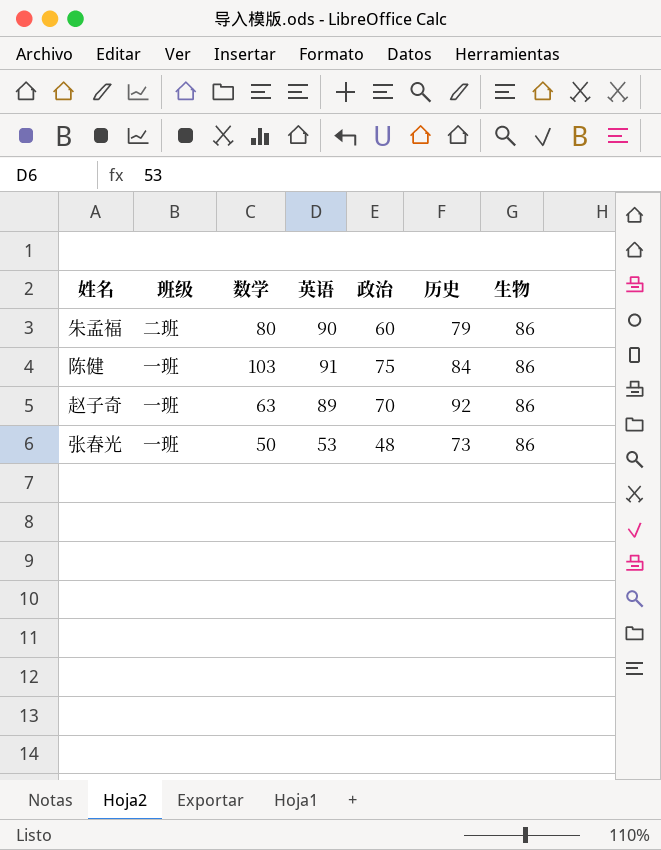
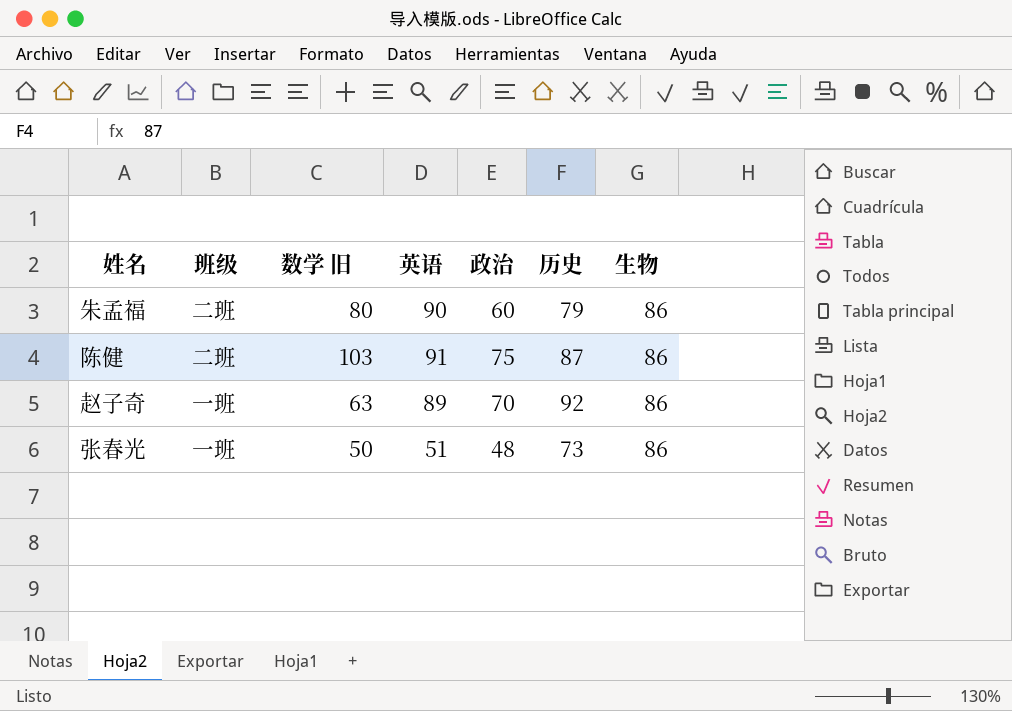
column name: 数学 -> 数学 旧
陈健 | 班级: 一班 -> 二班
陈健 | 历史: 84 -> 87
张春光 | 英语: 53 -> 51

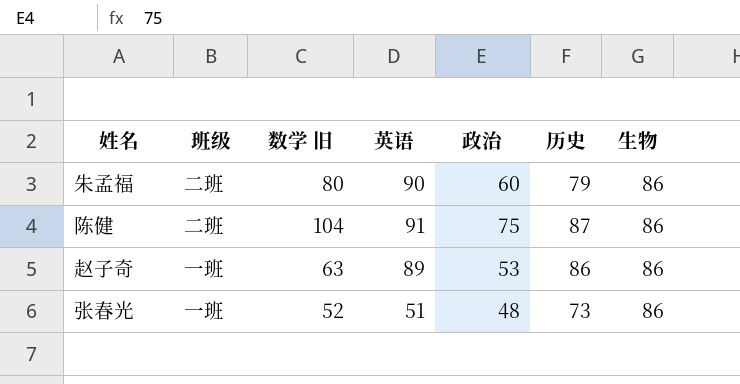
陈健 | 数学 旧: 103 -> 104
赵子奇 | 政治: 70 -> 53
赵子奇 | 历史: 92 -> 86
张春光 | 数学 旧: 50 -> 52

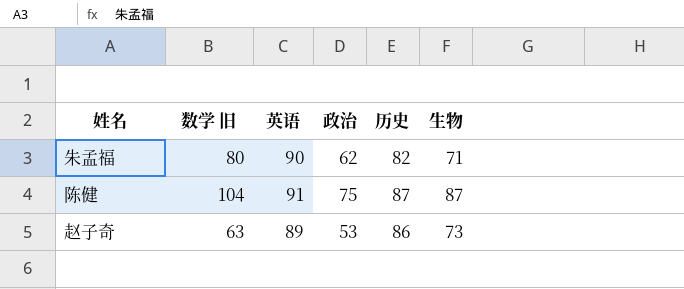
column 班级 | position: 2 -> none
row 张春光: 一班 | 52 | 51 | 48 | 73 | 86 -> none
朱孟福 | 政治: 60 -> 62
朱孟福 | 历史: 79 -> 82
朱孟福 | 生物: 86 -> 71
陈健 | 生物: 86 -> 87
赵子奇 | 生物: 86 -> 73

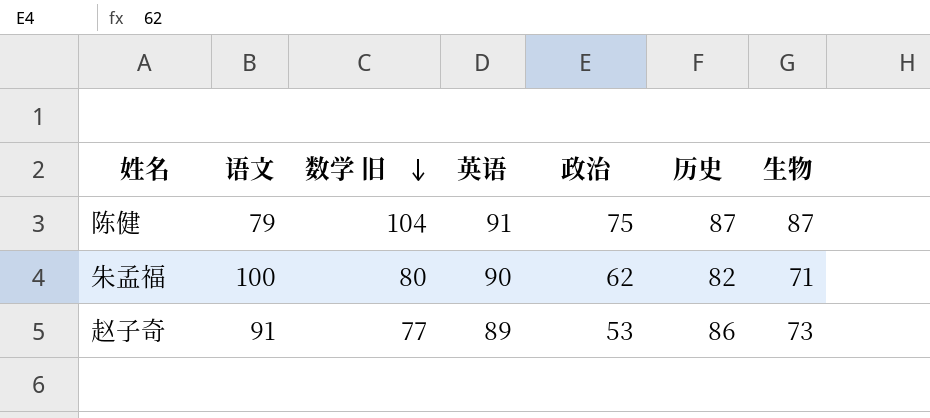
row order: none -> 数学 旧 descending
column 语文 | position: none -> 2
赵子奇 | 数学 旧: 63 -> 77

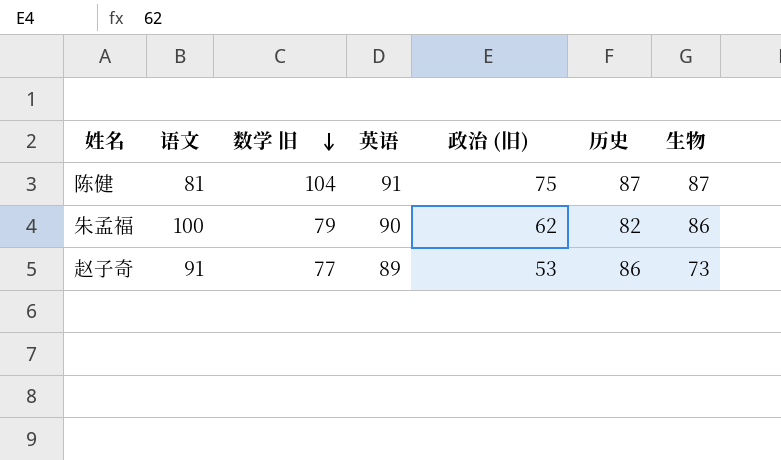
column name: 政治 -> 政治 (旧)
陈健 | 语文: 79 -> 81
朱孟福 | 数学 旧: 80 -> 79
朱孟福 | 生物: 71 -> 86

